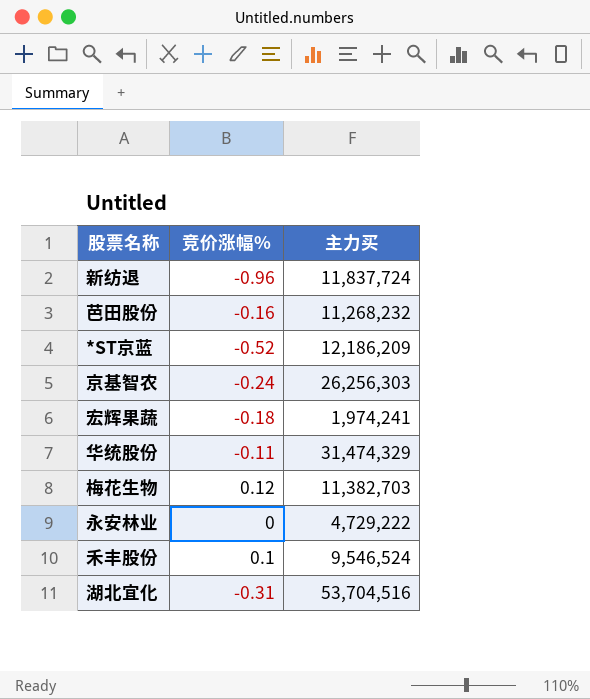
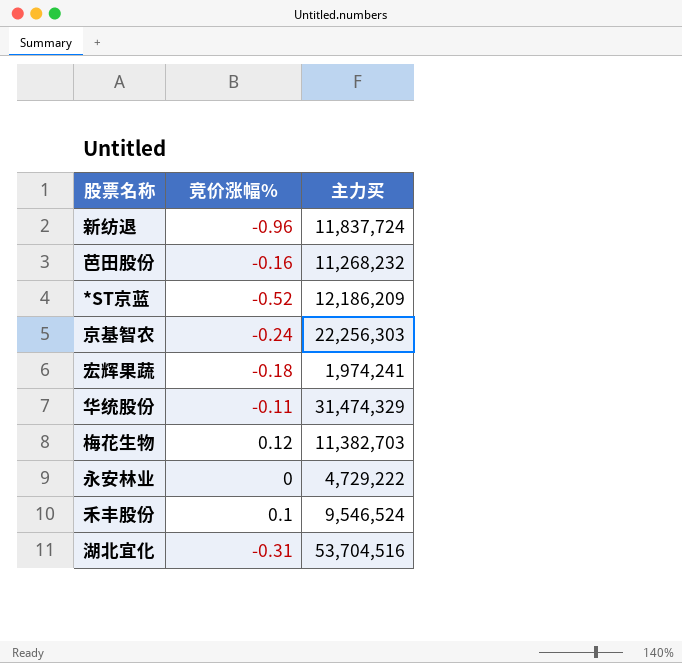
京基智农 | 主力买: 26,256,303 -> 22,256,303

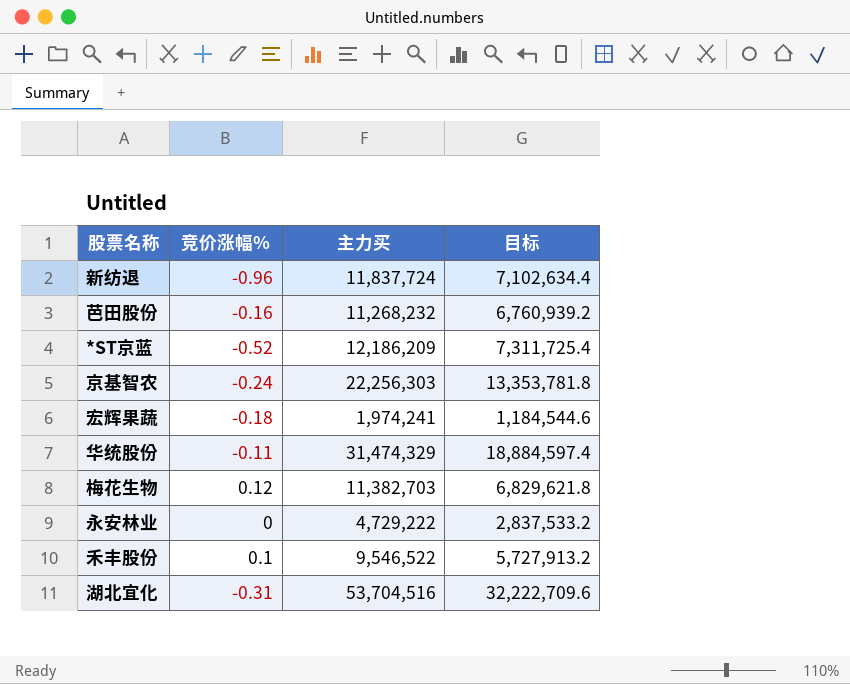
column 目标 | formula: none -> [主力买] * 0.6
禾丰股份 | 主力买: 9,546,524 -> 9,546,522

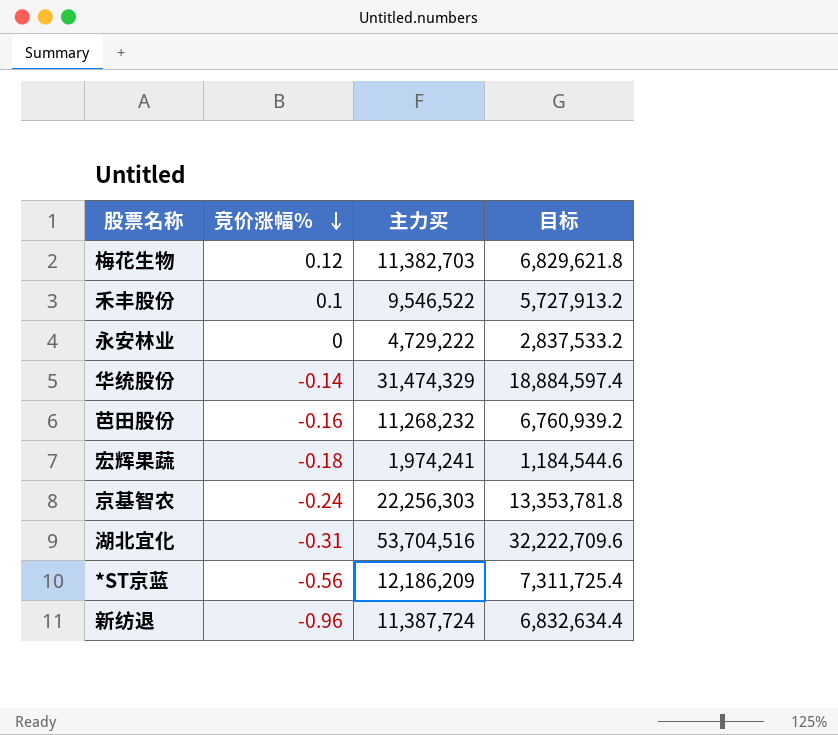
row order: none -> 竞价涨幅% descending
华统股份 | 竞价涨幅%: -0.11 -> -0.14
*ST京蓝 | 竞价涨幅%: -0.52 -> -0.56
新纺退 | 主力买: 11,837,724 -> 11,387,724
新纺退 | 目标: 7,102,634.4 -> 6,832,634.4

